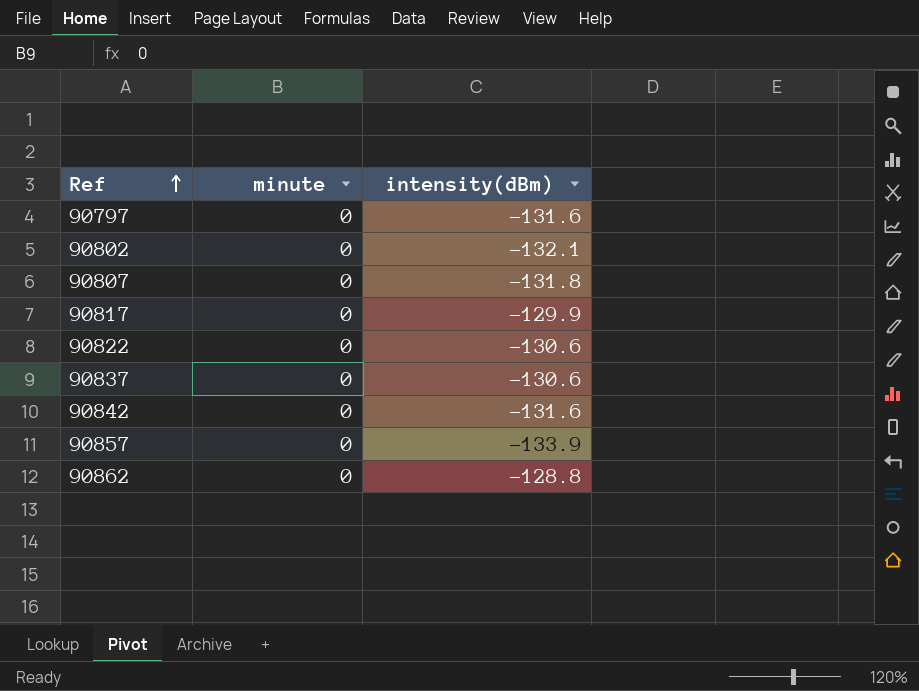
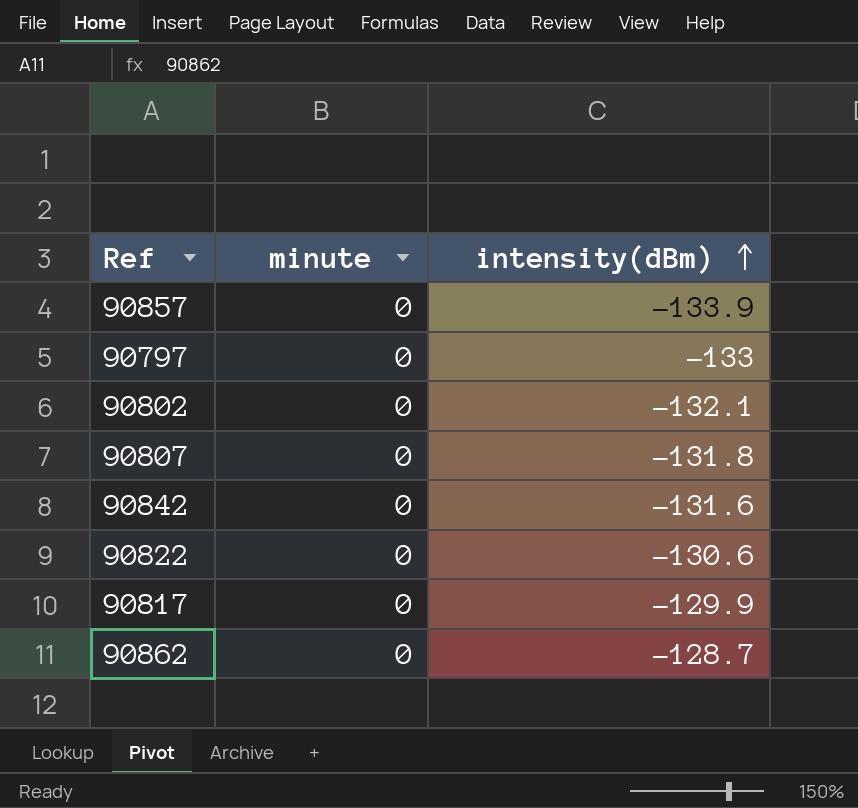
row order: Ref ascending -> intensity(dBm) ascending
row 90837: 0 | -130.6 -> none
90797 | intensity(dBm): -131.6 -> -133
90862 | intensity(dBm): -128.8 -> -128.7

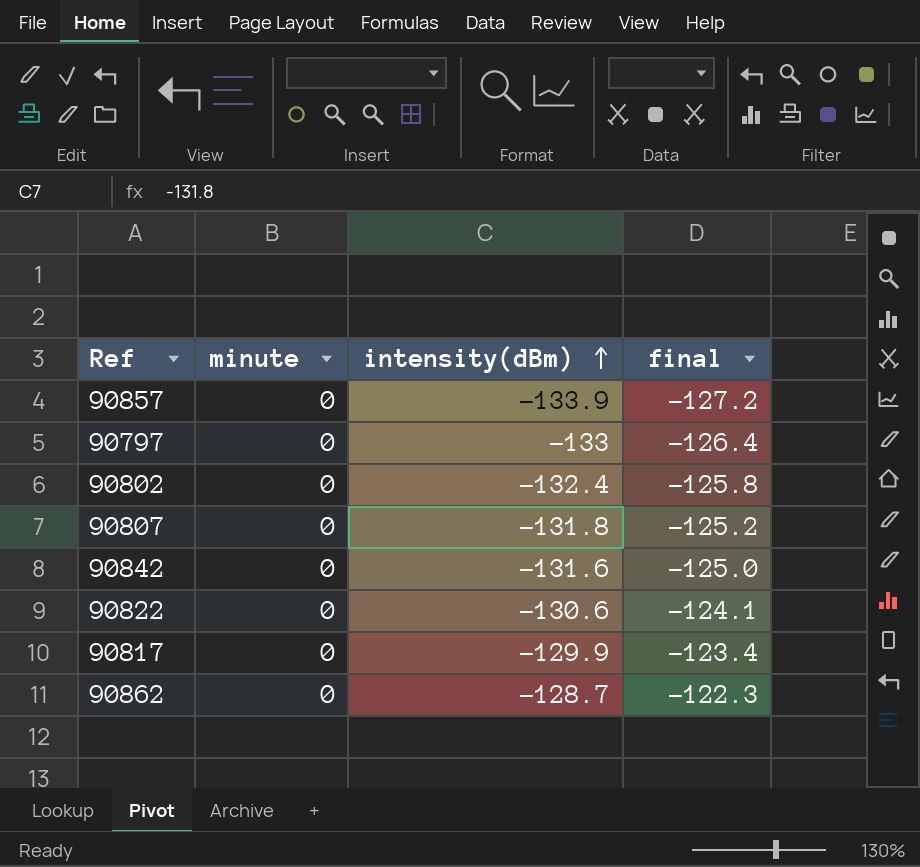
column final | formula: none -> [intensity(dBm)] * 0.95
90802 | intensity(dBm): -132.1 -> -132.4

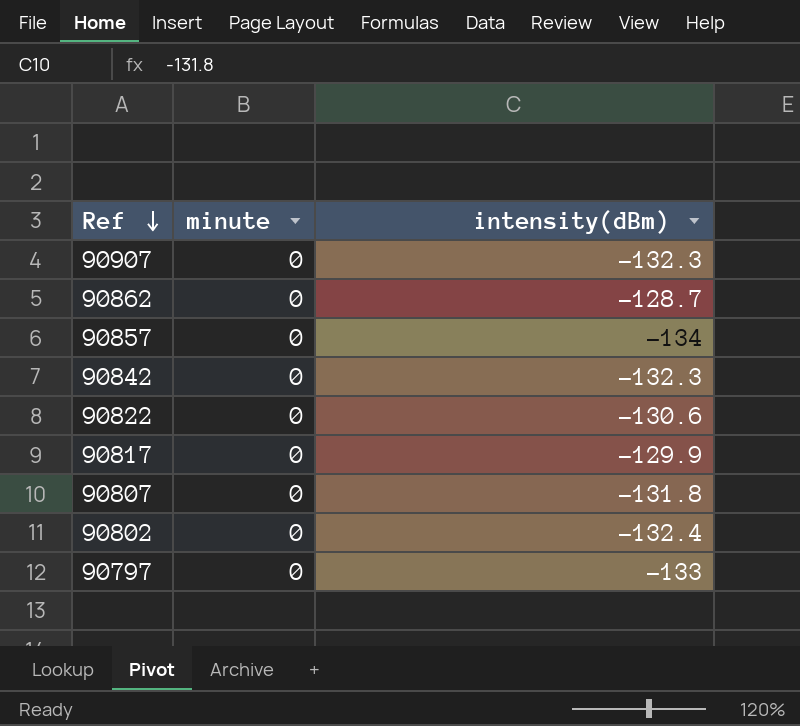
row order: intensity(dBm) ascending -> Ref descending
column final | formula: [intensity(dBm)] * 0.95 -> none
row 90907: none -> 0 | -132.3
90857 | intensity(dBm): -133.9 -> -134
90842 | intensity(dBm): -131.6 -> -132.3

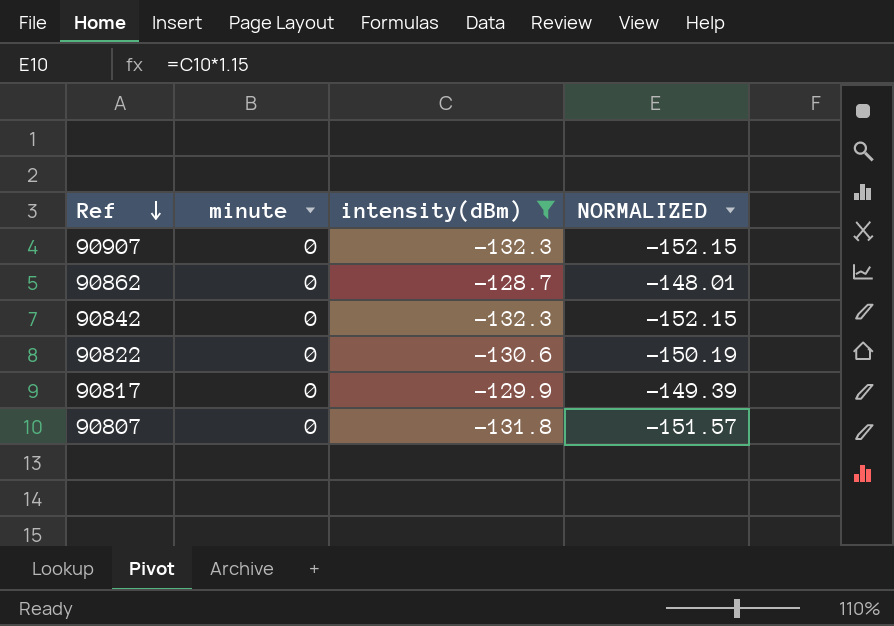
filter: none -> intensity(dBm) >= -132.3
column NORMALIZED | formula: none -> [intensity(dBm)] * 1.15

